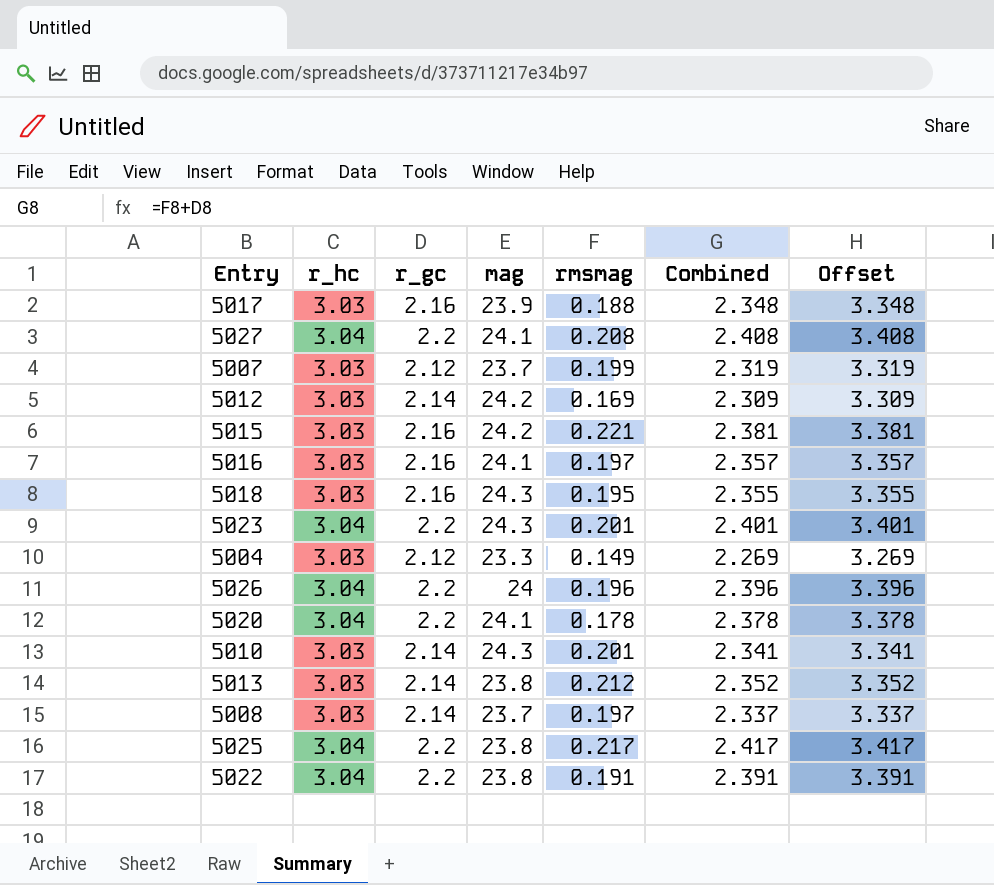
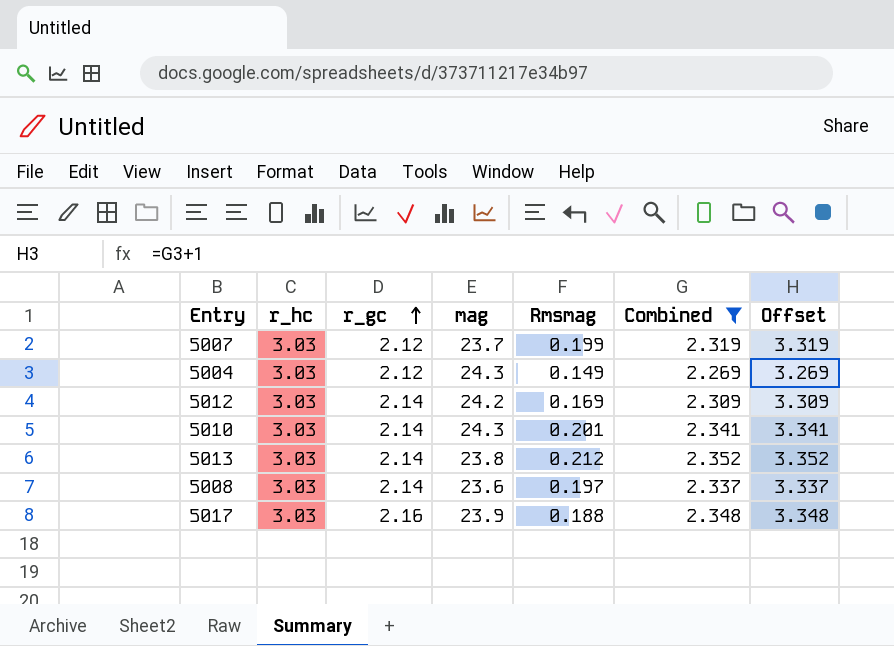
filter: none -> Combined <= 2.352
row order: none -> r_gc ascending
column name: rmsmag -> Rmsmag
5004 | mag: 23.3 -> 24.3
5008 | mag: 23.7 -> 23.6

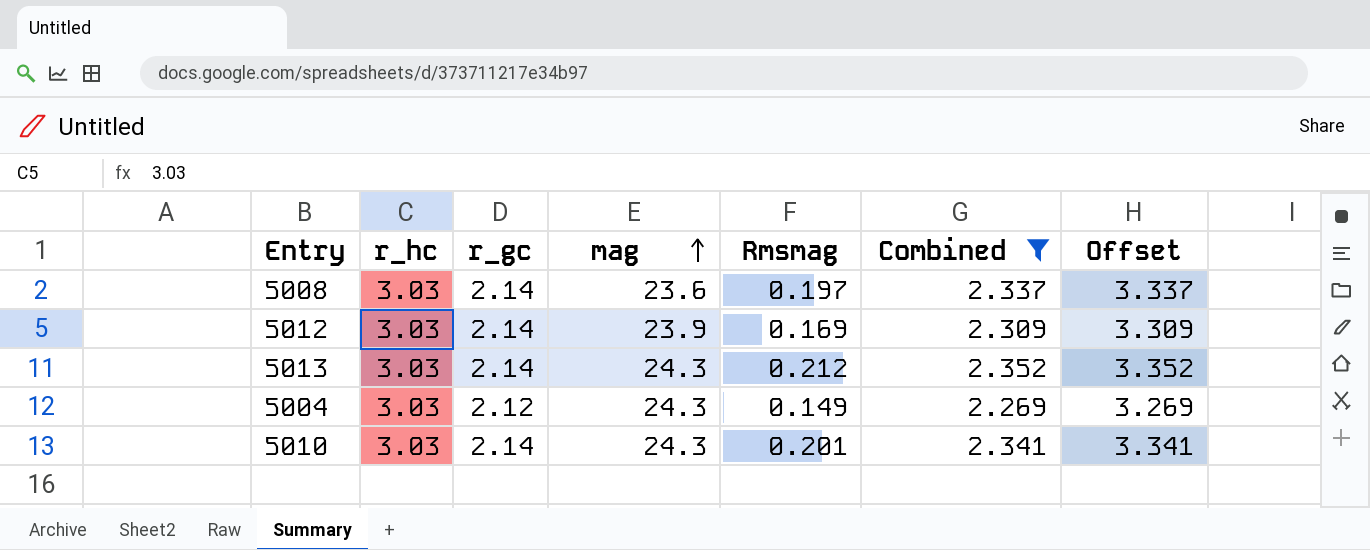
row order: r_gc ascending -> mag ascending
row 5007: 3.03 | 2.12 | 23.7 | 0.199 | 2.319 | 3.319 -> none
row 5017: 3.03 | 2.16 | 23.9 | 0.188 | 2.348 | 3.348 -> none
5012 | mag: 24.2 -> 23.9
5013 | mag: 23.8 -> 24.3

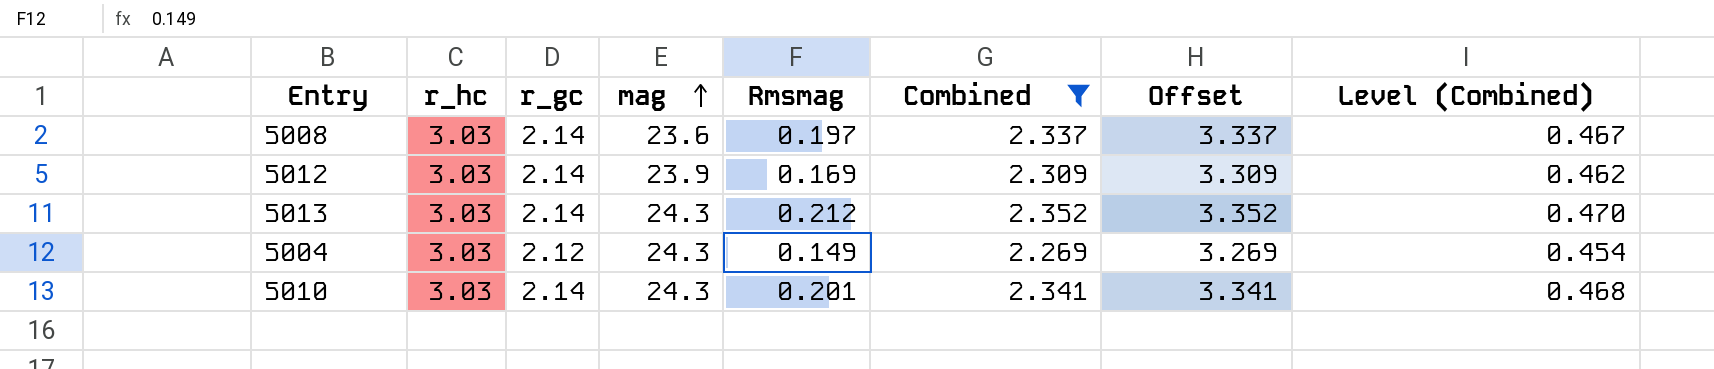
column Level (Combined) | formula: none -> [Combined] * 0.2

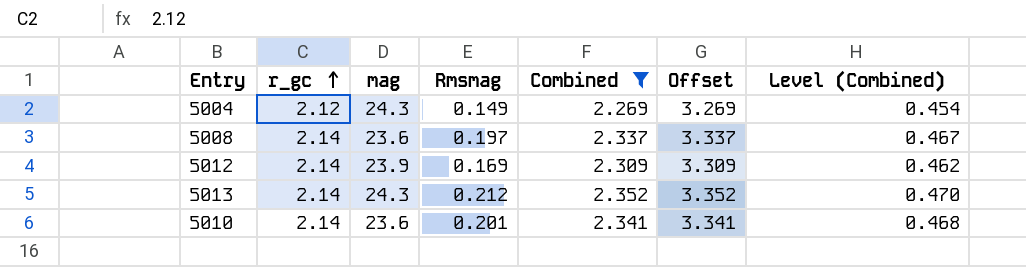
row order: mag ascending -> r_gc ascending
column r_hc | position: 2 -> none
5010 | mag: 24.3 -> 23.6

